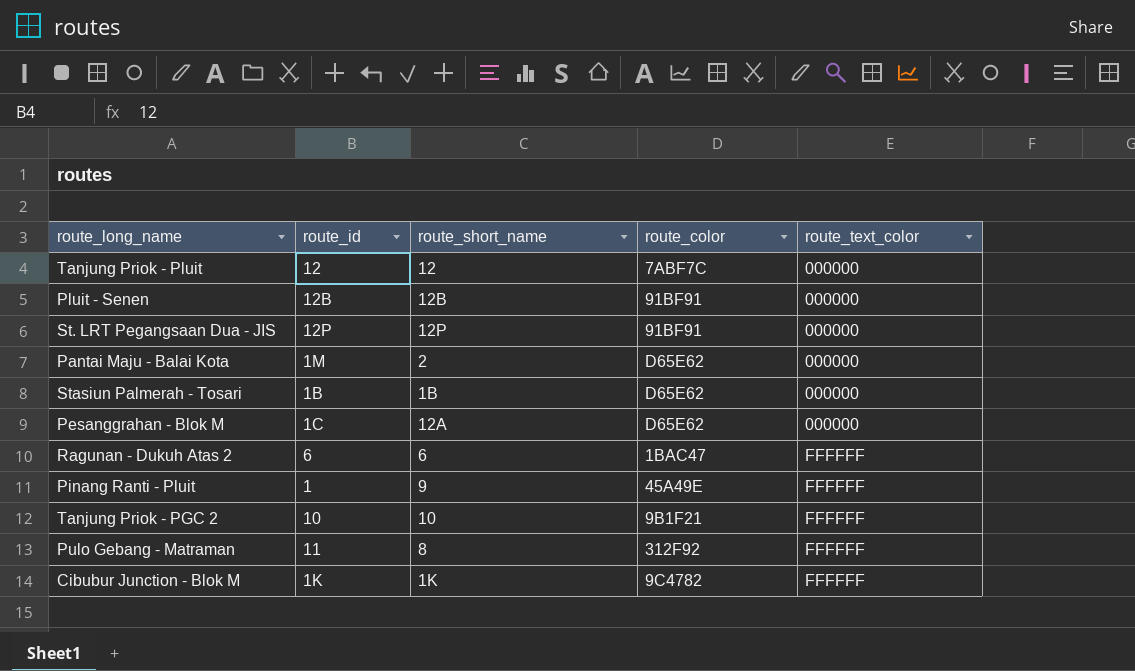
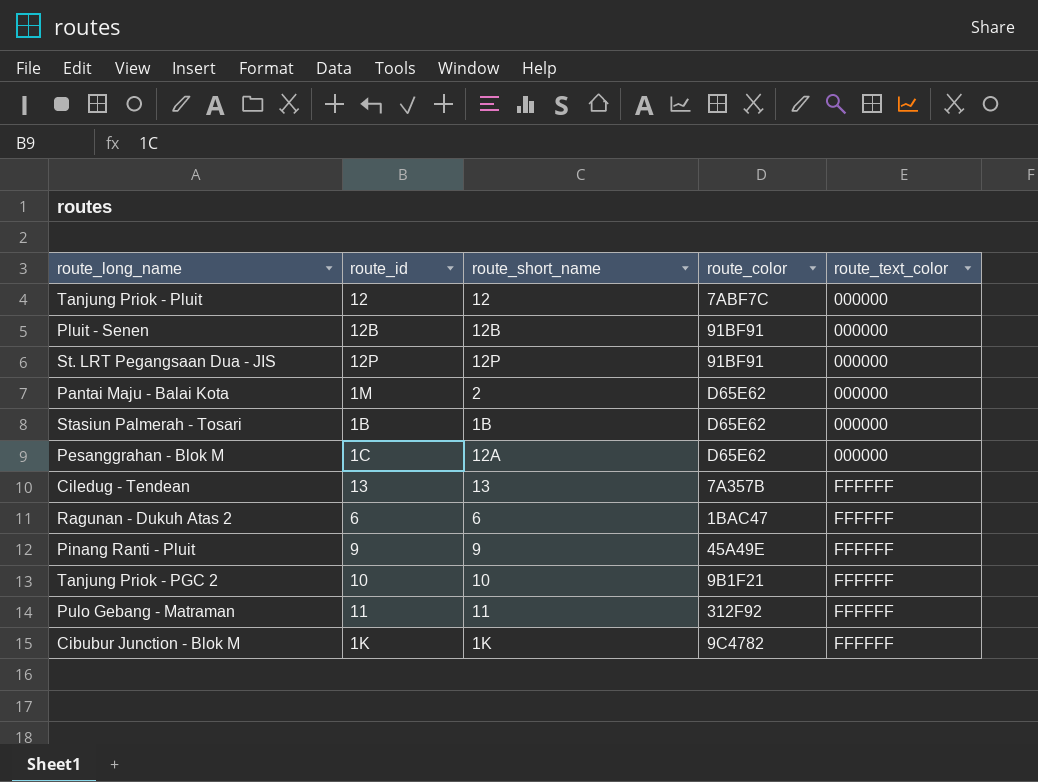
row Ciledug - Tendean: none -> 13 | 13 | 7A357B | FFFFFF
Pinang Ranti - Pluit | route_id: 1 -> 9
Pulo Gebang - Matraman | route_short_name: 8 -> 11

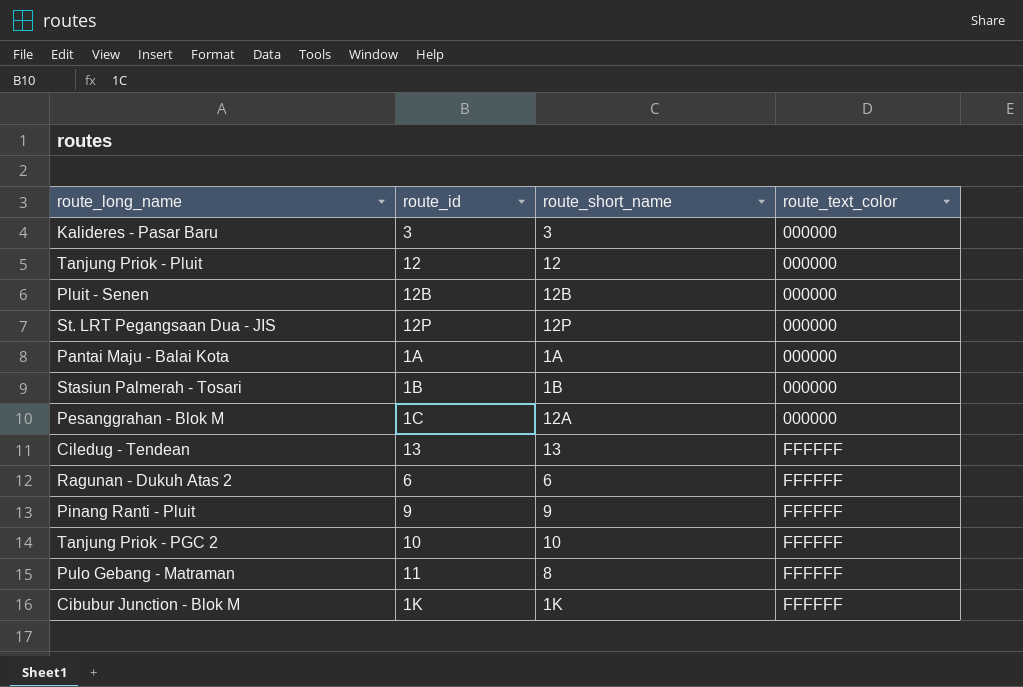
column route_color | position: 4 -> none
row Kalideres - Pasar Baru: none -> 3 | 3 | 000000
Pantai Maju - Balai Kota | route_id: 1M -> 1A
Pantai Maju - Balai Kota | route_short_name: 2 -> 1A
Pulo Gebang - Matraman | route_short_name: 11 -> 8

